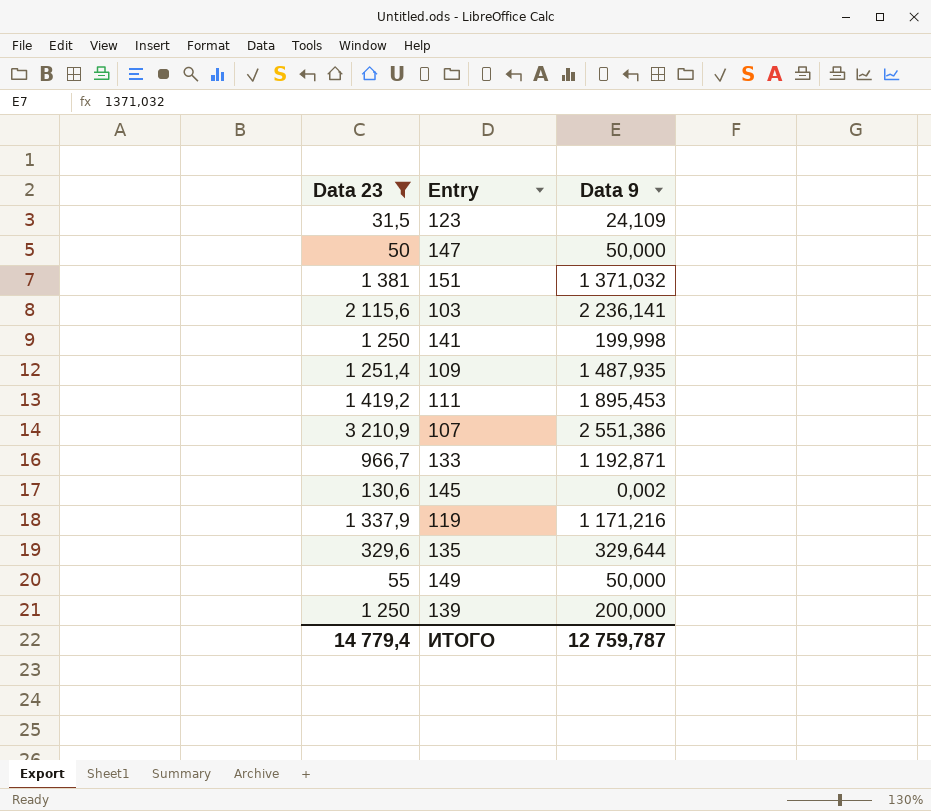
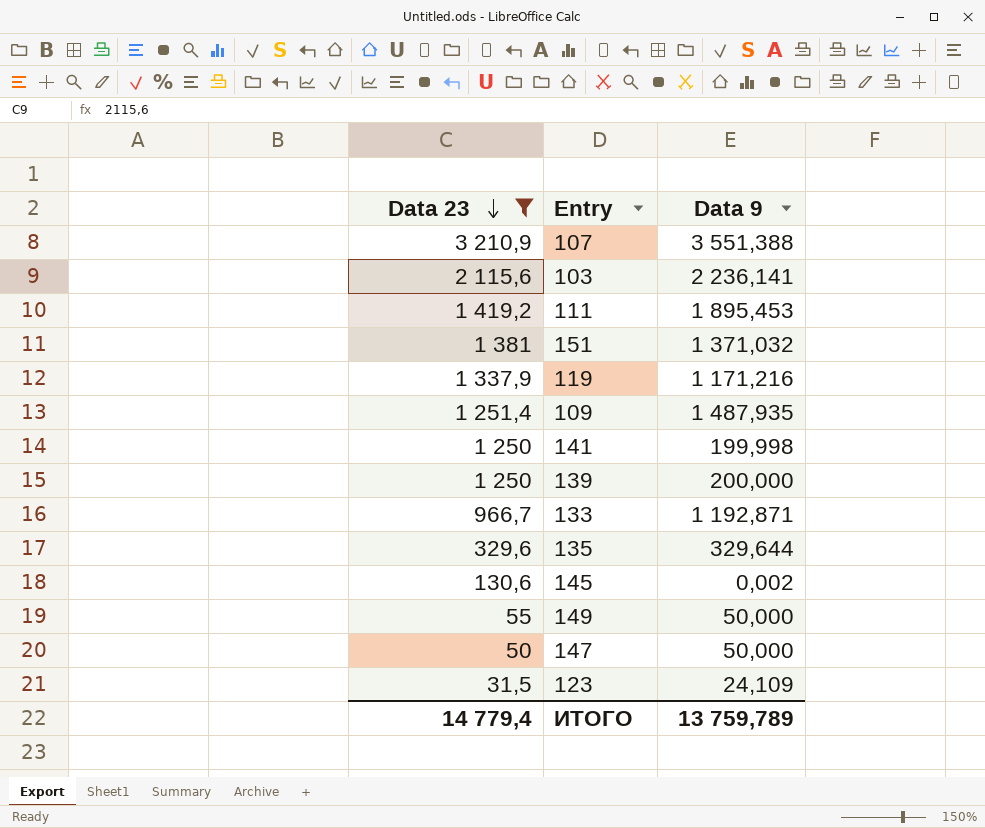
row order: none -> Data 23 descending
107 | Data 9: 2 551,386 -> 3 551,388
ИТОГО | Data 9: 12 759,787 -> 13 759,789

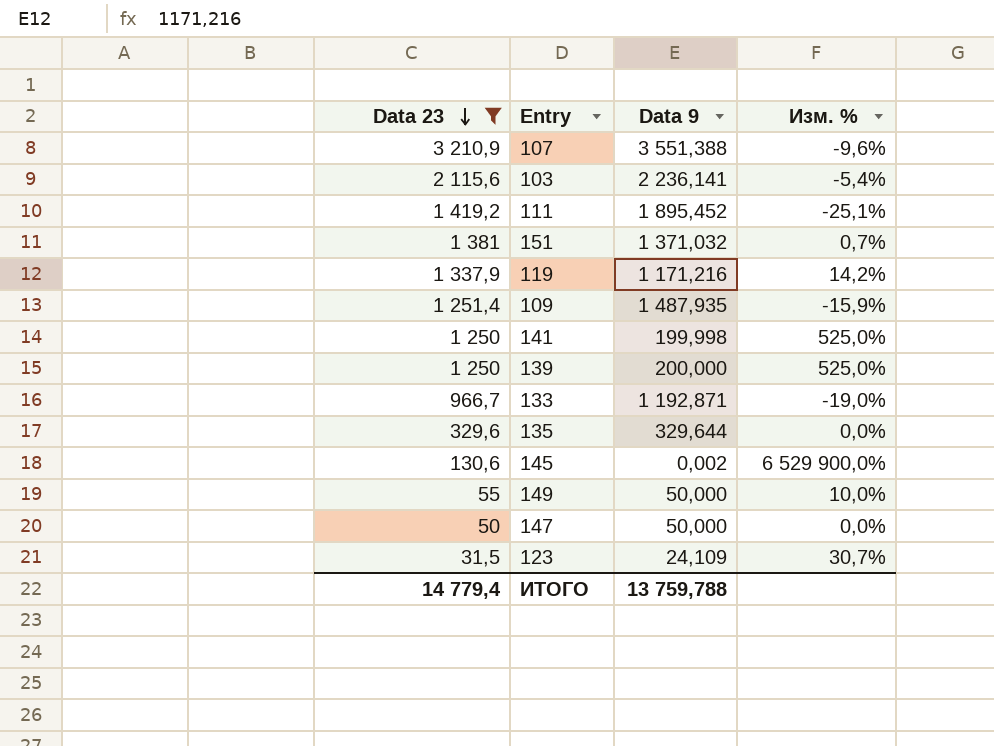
column Изм. % | formula: none -> ([Data 23] - [Data 9]) / [Data 9]
111 | Data 9: 1 895,453 -> 1 895,452
ИТОГО | Data 9: 13 759,789 -> 13 759,788

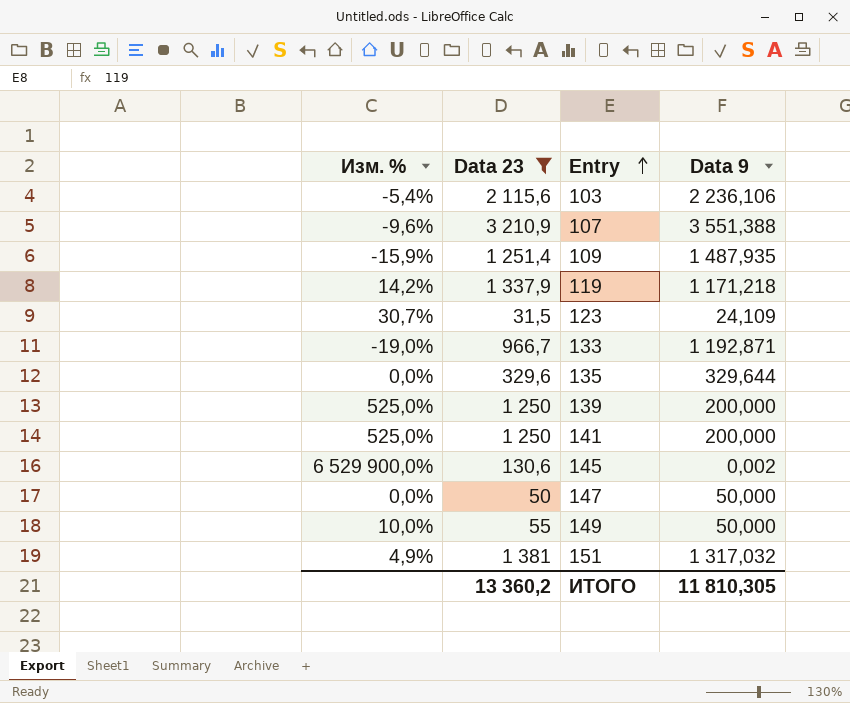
row order: Data 23 descending -> Entry ascending
column Изм. % | position: 4 -> 1
row 111: 1 419,2 | 1 895,452 | -25,1% -> none
103 | Data 9: 2 236,141 -> 2 236,106
119 | Data 9: 1 171,216 -> 1 171,218
141 | Data 9: 199,998 -> 200,000
151 | Изм. %: 0,7% -> 4,9%
151 | Data 9: 1 371,032 -> 1 317,032
ИТОГО | Data 23: 14 779,4 -> 13 360,2
ИТОГО | Data 9: 13 759,788 -> 11 810,305

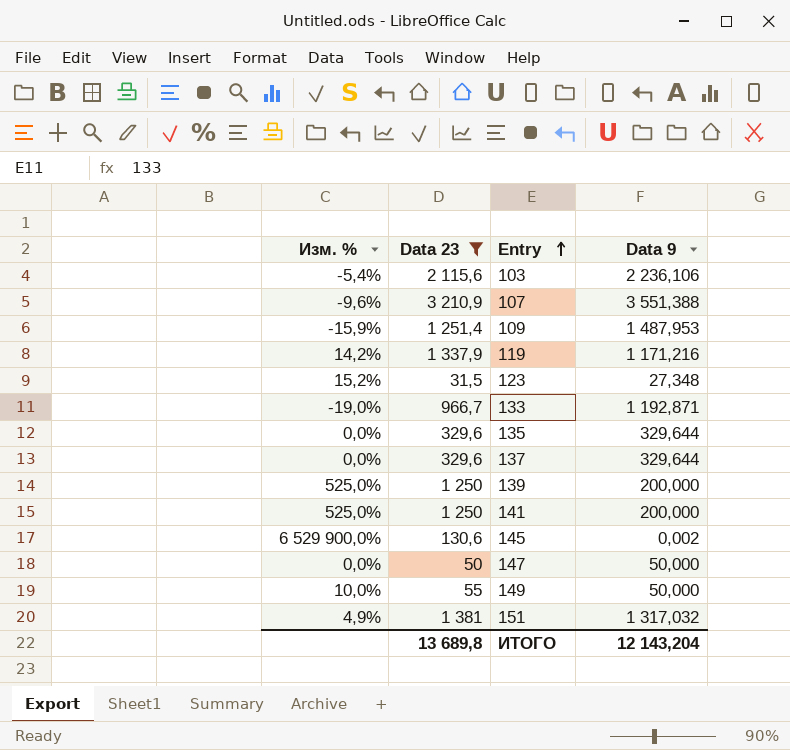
109 | Data 9: 1 487,935 -> 1 487,953
119 | Data 9: 1 171,218 -> 1 171,216
123 | Изм. %: 30,7% -> 15,2%
123 | Data 9: 24,109 -> 27,348
row 137: none -> 0,0% | 329,6 | 329,644
ИТОГО | Data 23: 13 360,2 -> 13 689,8
ИТОГО | Data 9: 11 810,305 -> 12 143,204

